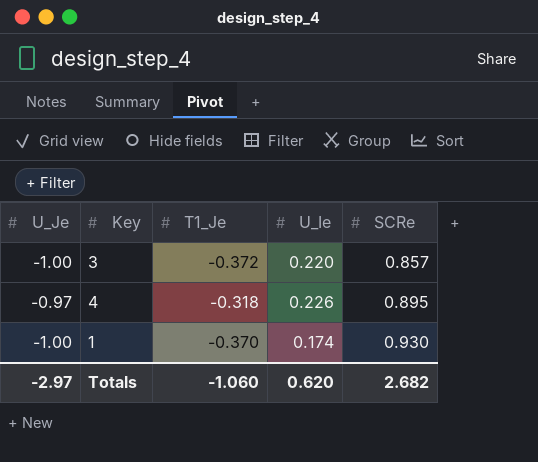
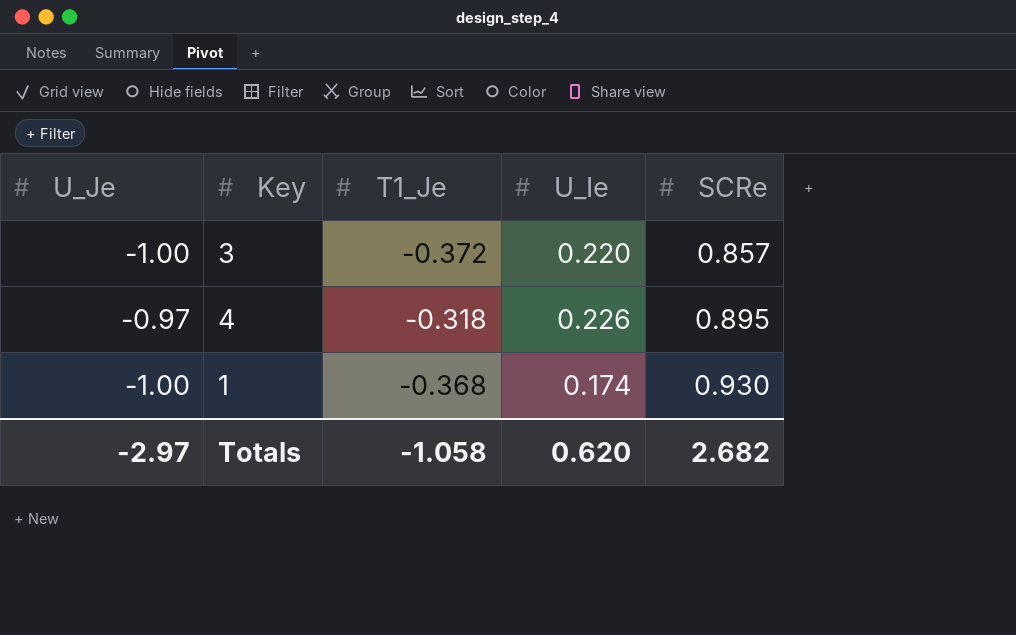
1 | T1_Je: -0.370 -> -0.368
Totals | T1_Je: -1.060 -> -1.058

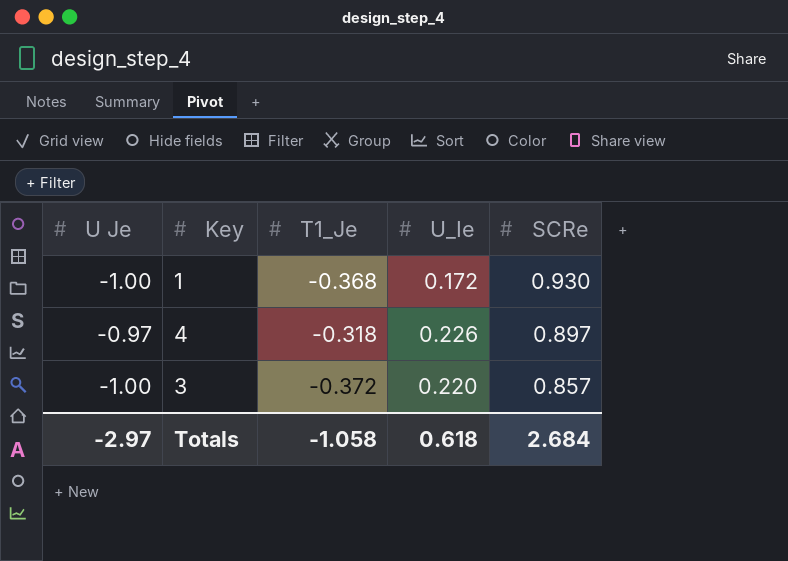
row order: SCRe ascending -> SCRe descending
column name: U_Je -> U Je
1 | U_Ie: 0.174 -> 0.172
4 | SCRe: 0.895 -> 0.897
Totals | U_Ie: 0.620 -> 0.618
Totals | SCRe: 2.682 -> 2.684

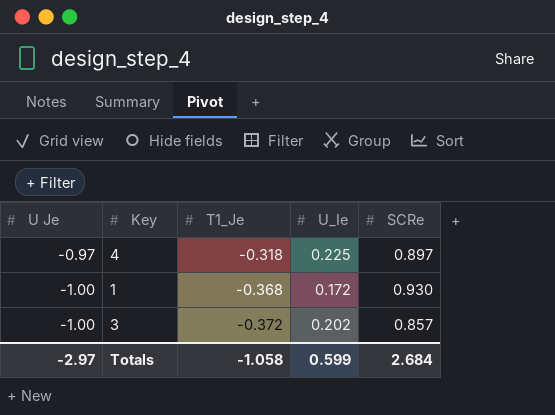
row order: SCRe descending -> U Je descending
4 | U_Ie: 0.226 -> 0.225
3 | U_Ie: 0.220 -> 0.202
Totals | U_Ie: 0.618 -> 0.599

